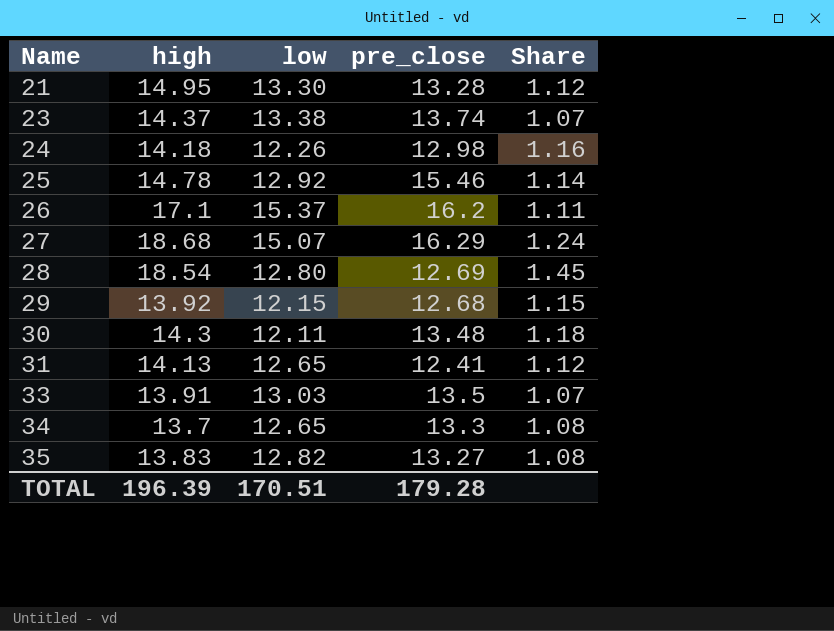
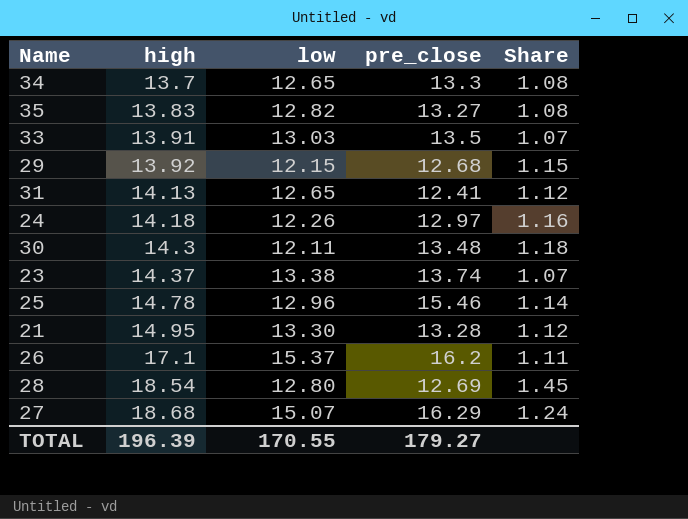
row order: Name ascending -> high ascending
24 | pre_close: 12.98 -> 12.97
25 | low: 12.92 -> 12.96
TOTAL | low: 170.51 -> 170.55
TOTAL | pre_close: 179.28 -> 179.27

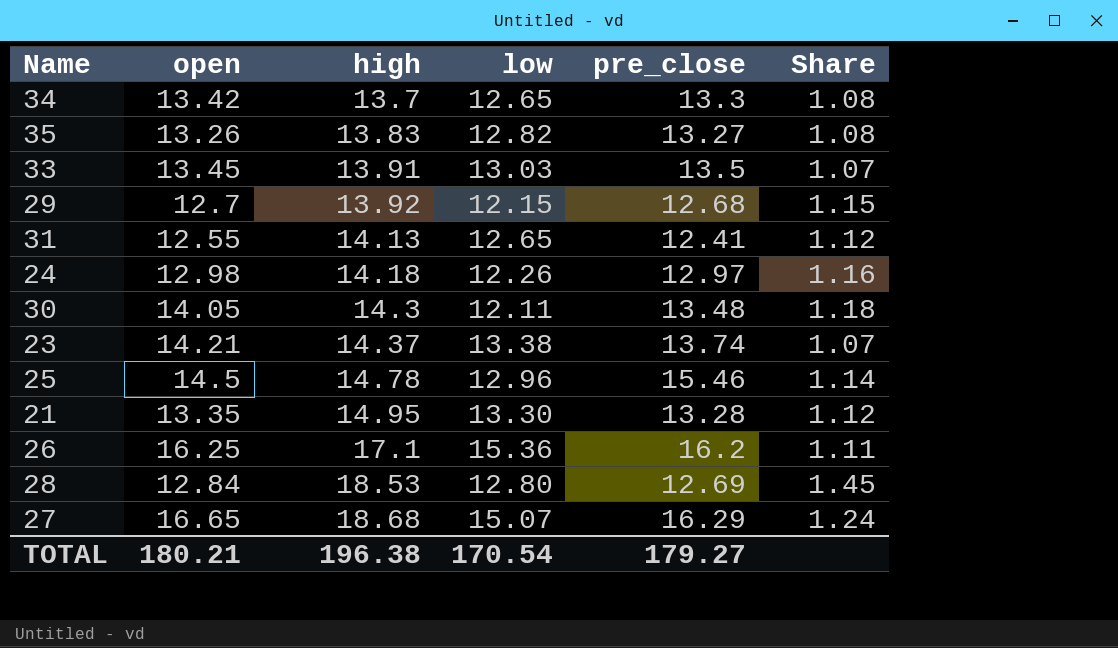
column open | position: none -> 2
26 | low: 15.37 -> 15.36
28 | high: 18.54 -> 18.53
TOTAL | high: 196.39 -> 196.38
TOTAL | low: 170.55 -> 170.54

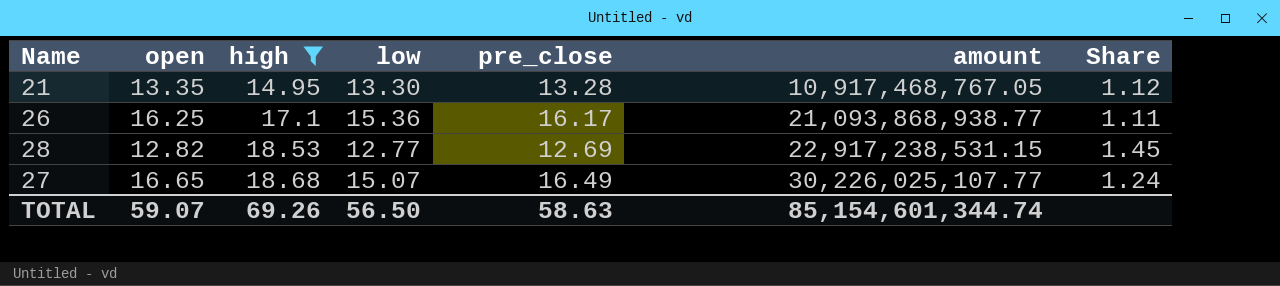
filter: none -> high >= 14.95
column amount | position: none -> 6
26 | pre_close: 16.2 -> 16.17
28 | open: 12.84 -> 12.82
28 | low: 12.80 -> 12.77
27 | pre_close: 16.29 -> 16.49
TOTAL | open: 180.21 -> 59.07
TOTAL | high: 196.38 -> 69.26
TOTAL | low: 170.54 -> 56.50
TOTAL | pre_close: 179.27 -> 58.63

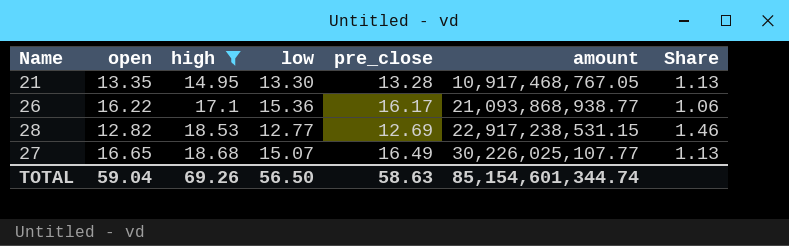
column Share | formula: [high] / [low] -> [high] / [pre_close]
26 | open: 16.25 -> 16.22
TOTAL | open: 59.07 -> 59.04

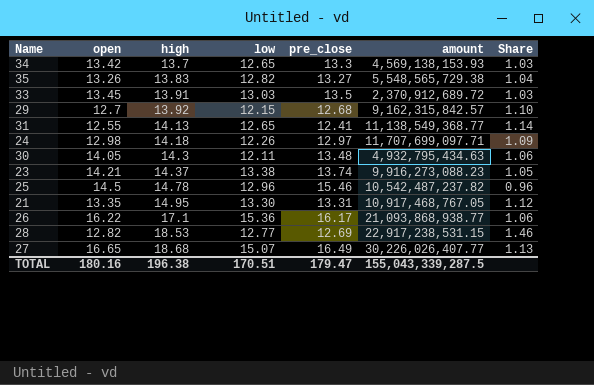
filter: high >= 14.95 -> none
21 | pre_close: 13.28 -> 13.31
21 | Share: 1.13 -> 1.12
27 | amount: 30,226,025,107.77 -> 30,226,026,407.77
TOTAL | open: 59.04 -> 180.16
TOTAL | high: 69.26 -> 196.38
TOTAL | low: 56.50 -> 170.51
TOTAL | pre_close: 58.63 -> 179.47
TOTAL | amount: 85,154,601,344.74 -> 155,043,339,287.5

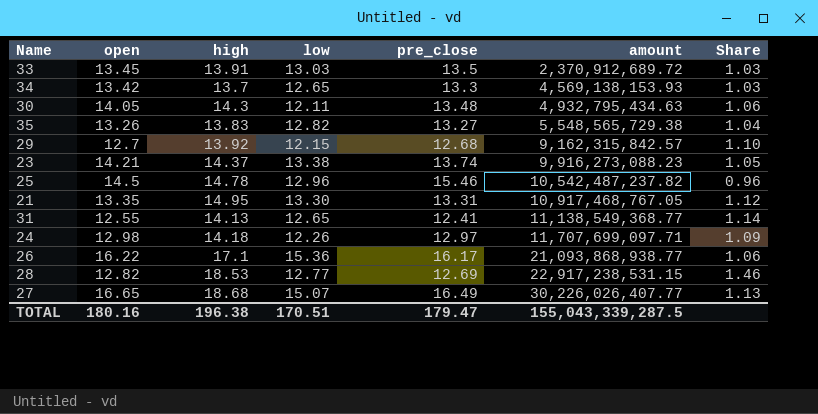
row order: high ascending -> amount ascending

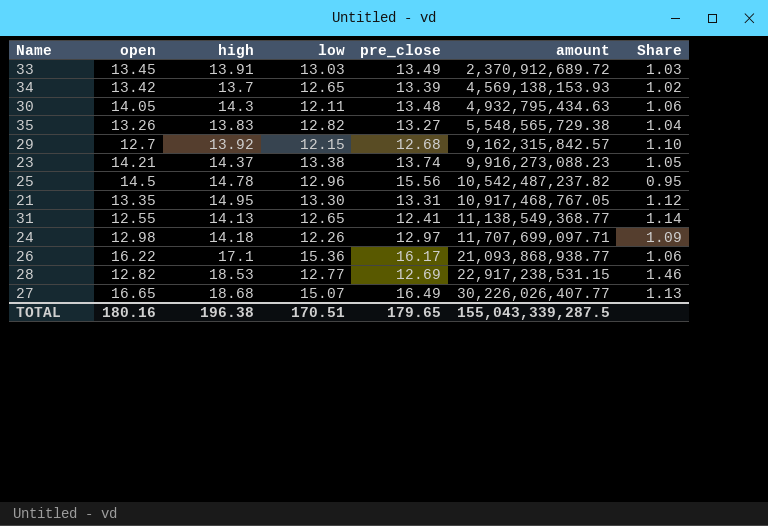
33 | pre_close: 13.5 -> 13.49
34 | pre_close: 13.3 -> 13.39
34 | Share: 1.03 -> 1.02
25 | pre_close: 15.46 -> 15.56
25 | Share: 0.96 -> 0.95
TOTAL | pre_close: 179.47 -> 179.65

